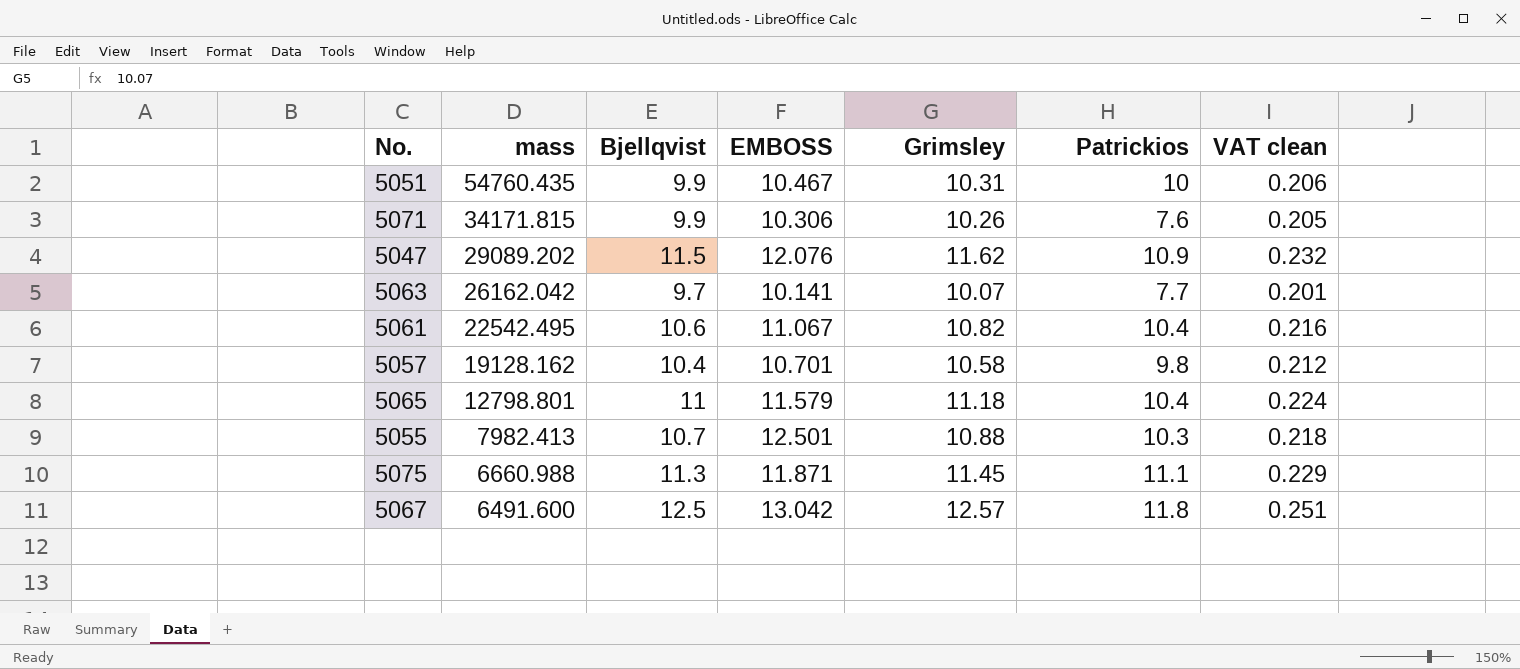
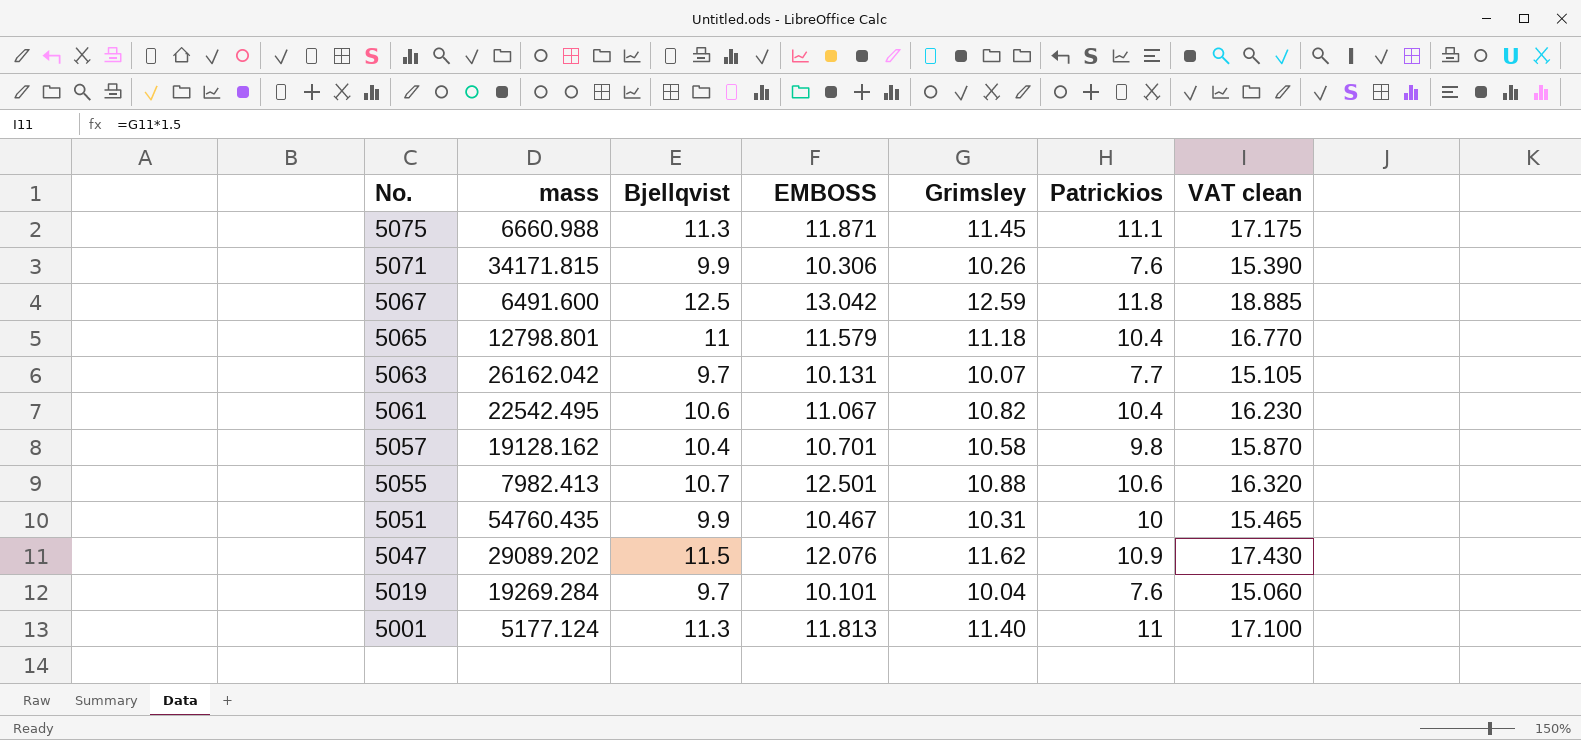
row order: mass descending -> No. descending
column VAT clean | formula: [Grimsley] * 0.02 -> [Grimsley] * 1.5
5067 | Grimsley: 12.57 -> 12.59
5063 | EMBOSS: 10.141 -> 10.131
5055 | Patrickios: 10.3 -> 10.6
row 5019: none -> 19269.284 | 9.7 | 10.101 | 10.04 | 7.6 | 15.060
row 5001: none -> 5177.124 | 11.3 | 11.813 | 11.40 | 11 | 17.100

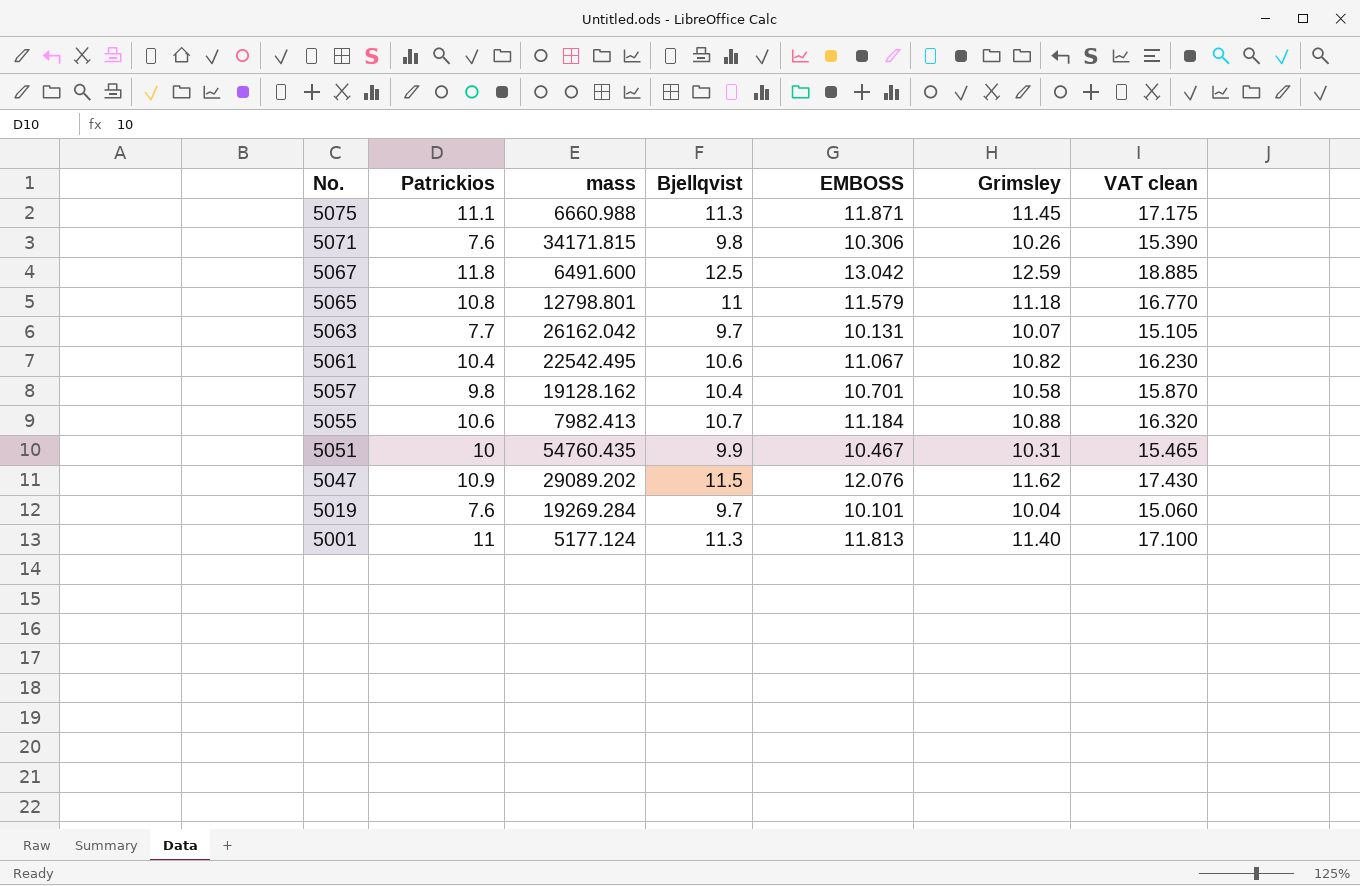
column Patrickios | position: 6 -> 2
5071 | Bjellqvist: 9.9 -> 9.8
5065 | Patrickios: 10.4 -> 10.8
5055 | EMBOSS: 12.501 -> 11.184

